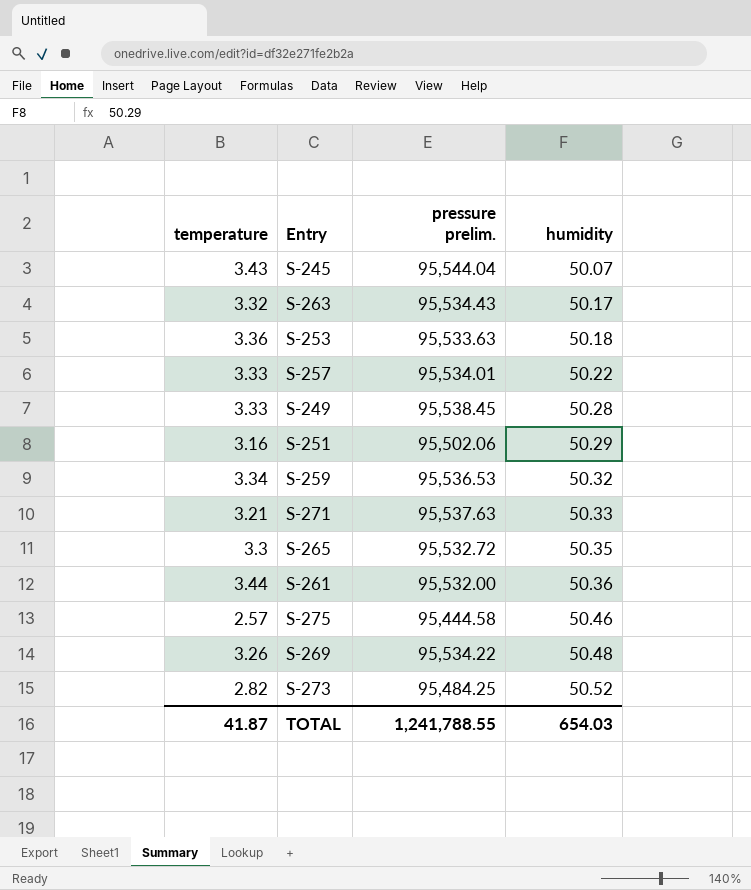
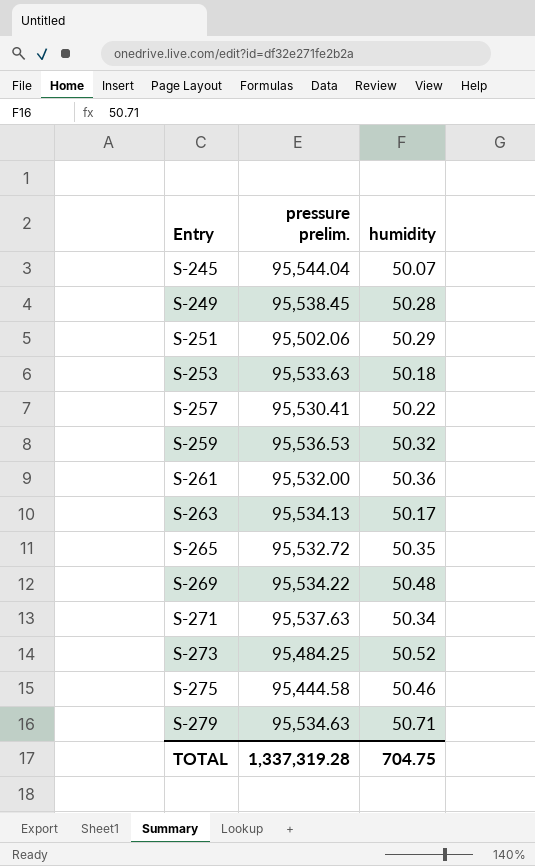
row order: humidity ascending -> Entry ascending
column temperature | position: 1 -> none
S-257 | pressure prelim.: 95,534.01 -> 95,530.41
S-263 | pressure prelim.: 95,534.43 -> 95,534.13
S-271 | humidity: 50.33 -> 50.34
row S-279: none -> 95,534.63 | 50.71
TOTAL | pressure prelim.: 1,241,788.55 -> 1,337,319.28
TOTAL | humidity: 654.03 -> 704.75

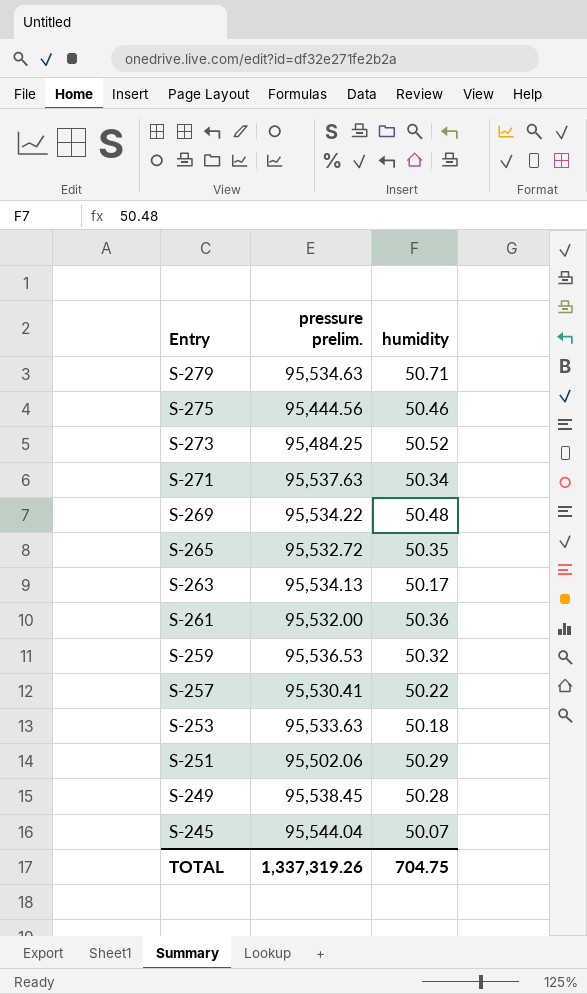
row order: Entry ascending -> Entry descending
S-275 | pressure prelim.: 95,444.58 -> 95,444.56
TOTAL | pressure prelim.: 1,337,319.28 -> 1,337,319.26

